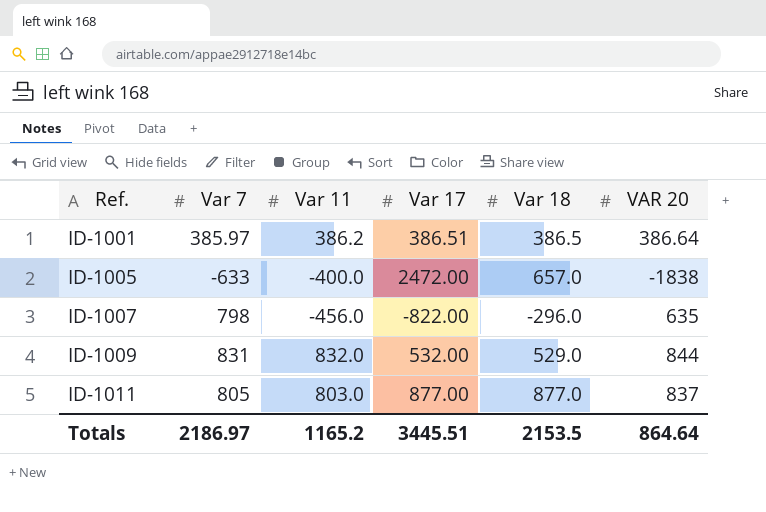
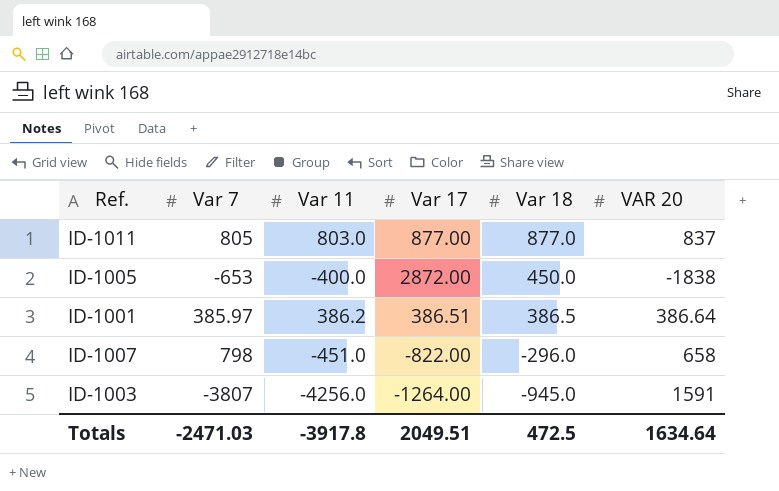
row order: Ref. ascending -> Var 18 descending
row ID-1009: 831 | 832.0 | 532.00 | 529.0 | 844 -> none
ID-1005 | Var 7: -633 -> -653
ID-1005 | Var 17: 2472.00 -> 2872.00
ID-1005 | Var 18: 657.0 -> 450.0
ID-1007 | Var 11: -456.0 -> -451.0
ID-1007 | VAR 20: 635 -> 658
row ID-1003: none -> -3807 | -4256.0 | -1264.00 | -945.0 | 1591
Totals | Var 7: 2186.97 -> -2471.03
Totals | Var 11: 1165.2 -> -3917.8
Totals | Var 17: 3445.51 -> 2049.51
Totals | Var 18: 2153.5 -> 472.5
Totals | VAR 20: 864.64 -> 1634.64

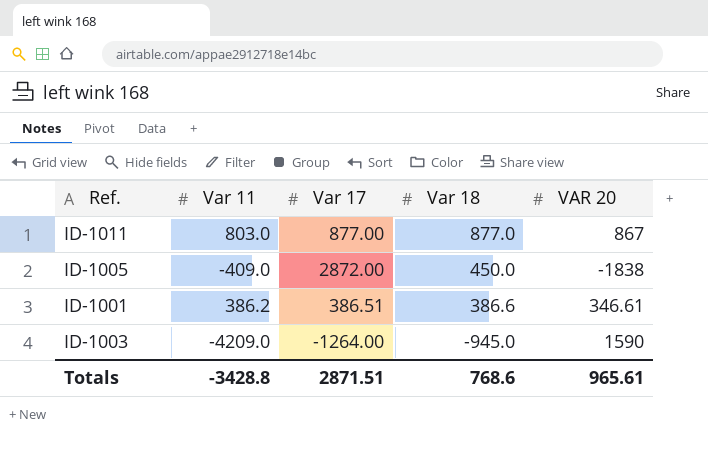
column Var 7 | position: 2 -> none
row ID-1007: 798 | -451.0 | -822.00 | -296.0 | 658 -> none
ID-1011 | VAR 20: 837 -> 867
ID-1005 | Var 11: -400.0 -> -409.0
ID-1001 | Var 18: 386.5 -> 386.6
ID-1001 | VAR 20: 386.64 -> 346.61
ID-1003 | Var 11: -4256.0 -> -4209.0
ID-1003 | VAR 20: 1591 -> 1590
Totals | Var 11: -3917.8 -> -3428.8
Totals | Var 17: 2049.51 -> 2871.51
Totals | Var 18: 472.5 -> 768.6
Totals | VAR 20: 1634.64 -> 965.61

